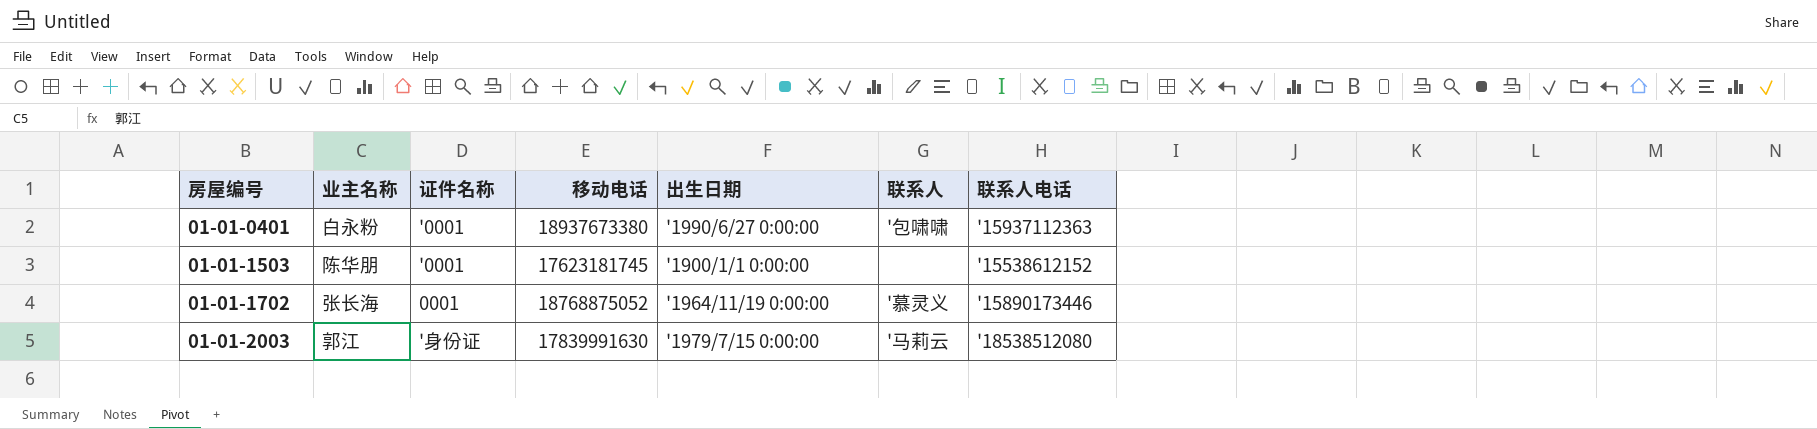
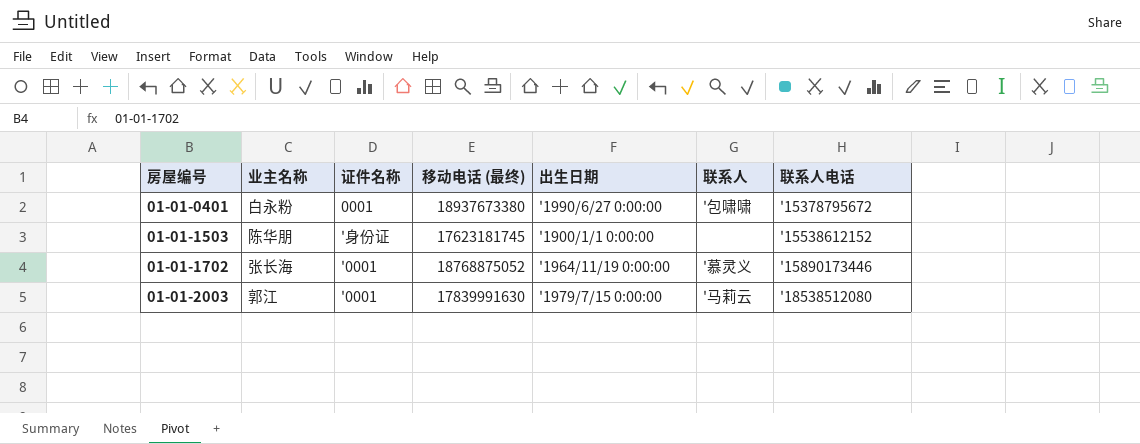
column name: 移动电话 -> 移动电话 (最终)
01-01-0401 | 证件名称: '0001 -> 0001
01-01-0401 | 联系人电话: '15937112363 -> '15378795672
01-01-1503 | 证件名称: '0001 -> '身份证
01-01-1702 | 证件名称: 0001 -> '0001
01-01-2003 | 证件名称: '身份证 -> '0001

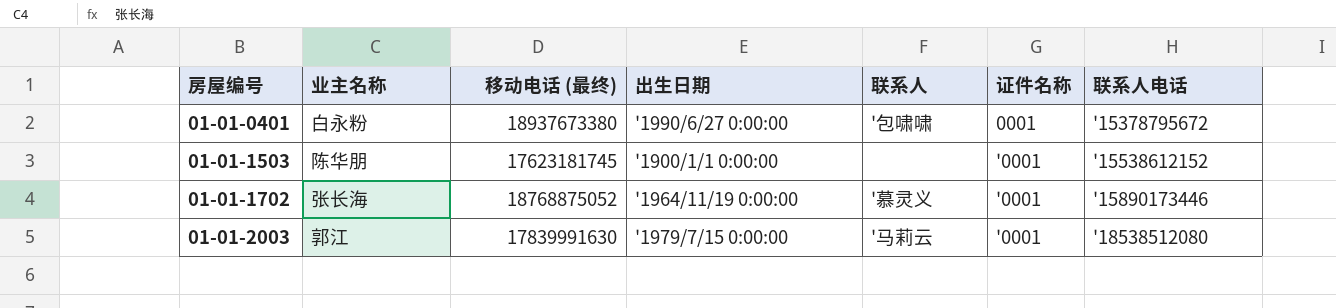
column 证件名称 | position: 3 -> 6
01-01-1503 | 证件名称: '身份证 -> '0001

